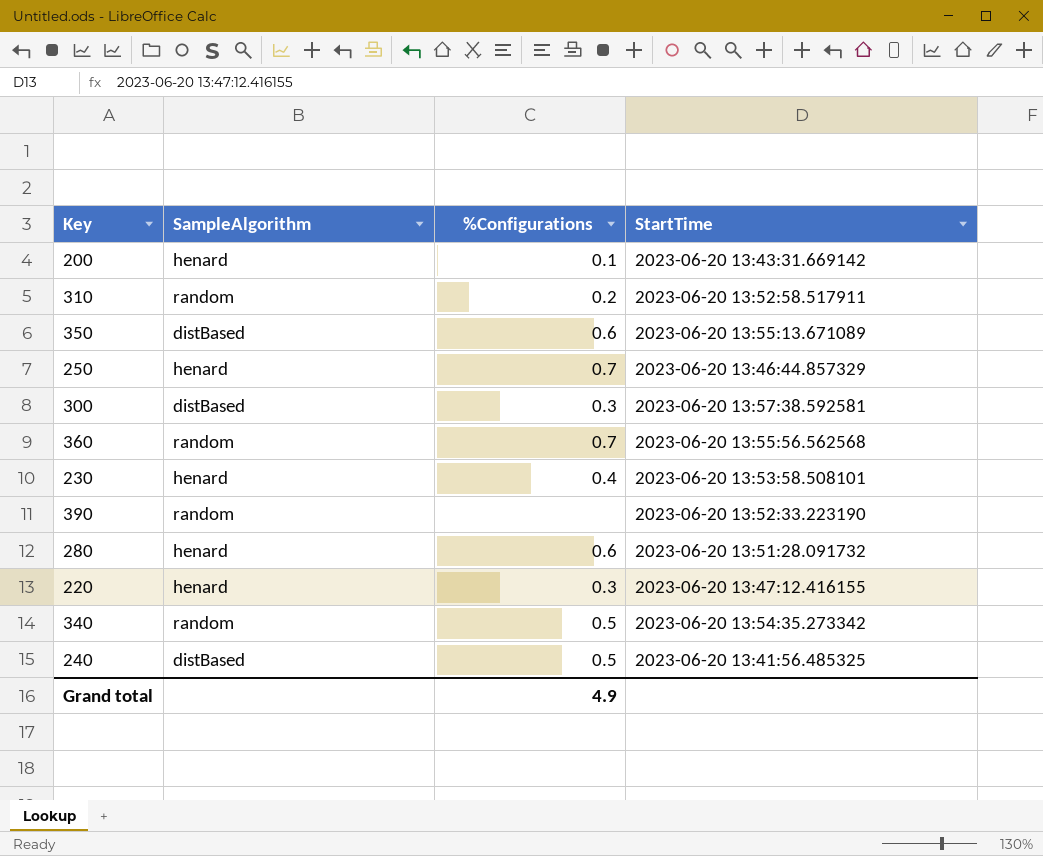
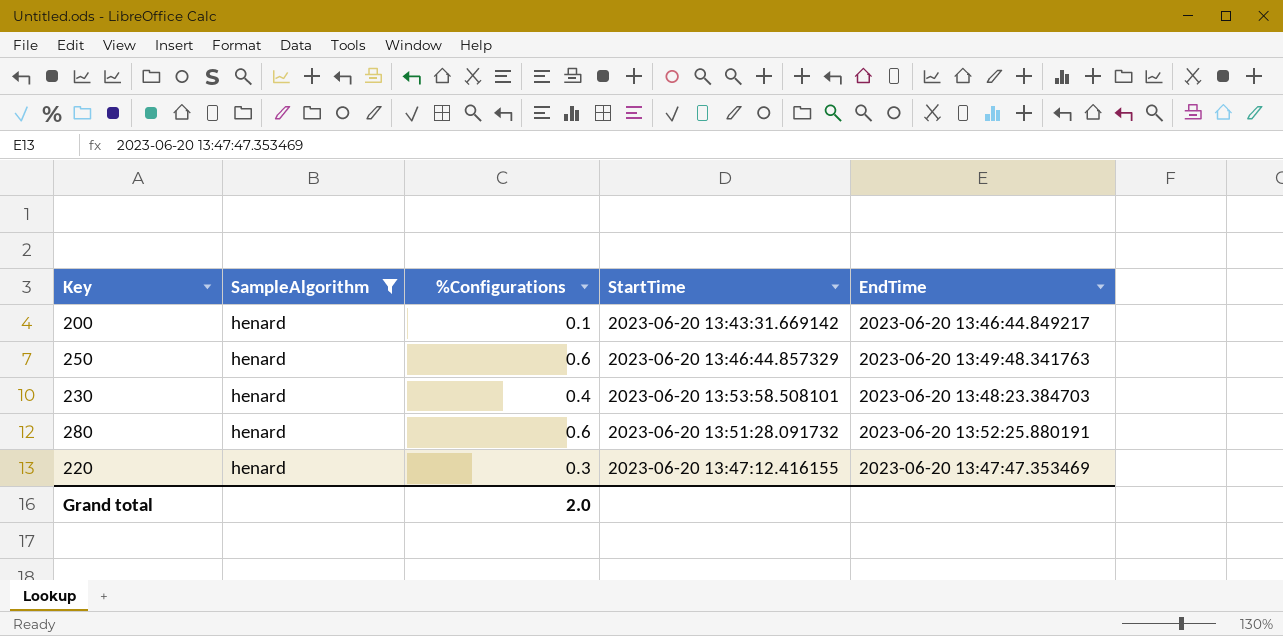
filter: none -> SampleAlgorithm = henard
column EndTime | position: none -> 5
250 | %Configurations: 0.7 -> 0.6
Grand total | %Configurations: 4.9 -> 2.0

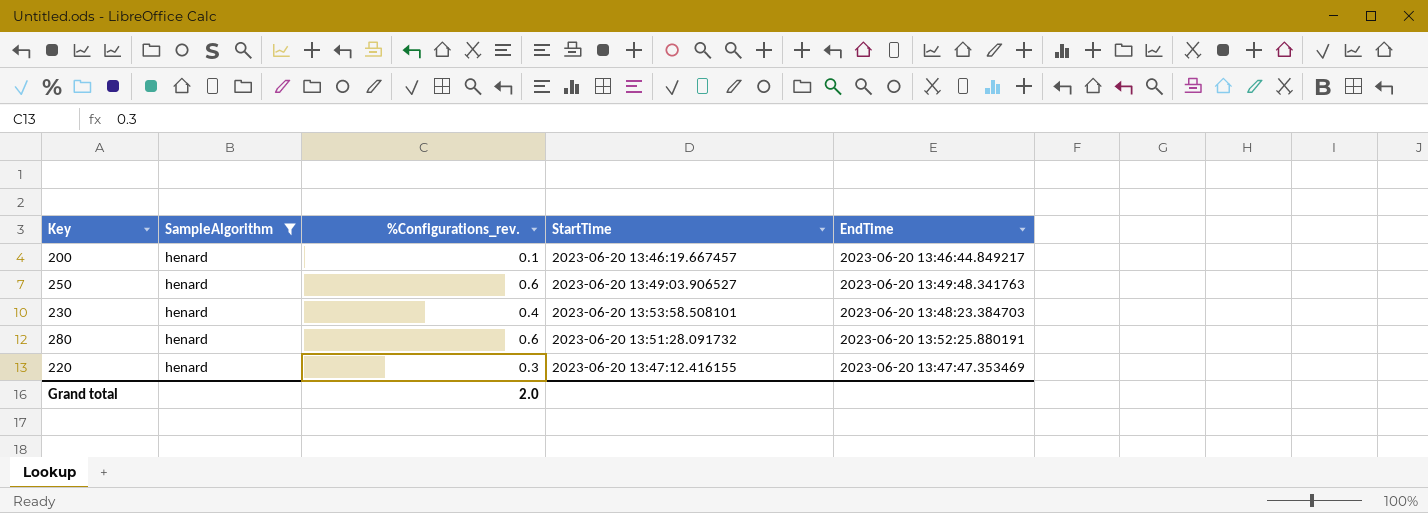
column name: %Configurations -> %Configurations_rev.
200 | StartTime: 2023-06-20 13:43:31.669142 -> 2023-06-20 13:46:19.667457
250 | StartTime: 2023-06-20 13:46:44.857329 -> 2023-06-20 13:49:03.906527

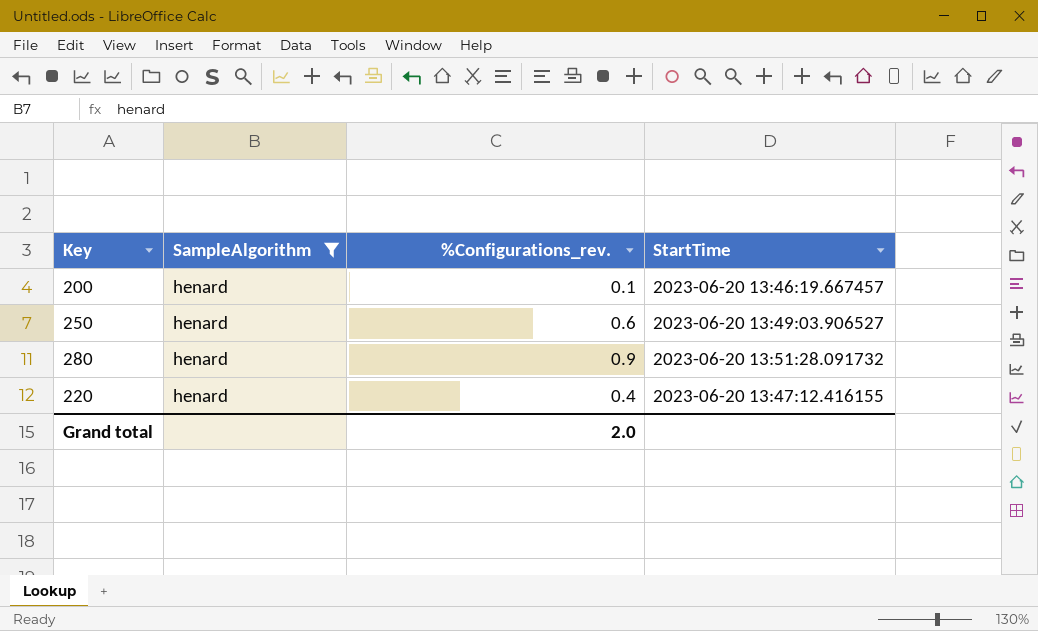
column EndTime | position: 5 -> none
row 230: henard | 0.4 | 2023-06-20 13:53:58.508101 | 2023-06-20 13:48:23.384703 -> none
280 | %Configurations_rev.: 0.6 -> 0.9
220 | %Configurations_rev.: 0.3 -> 0.4

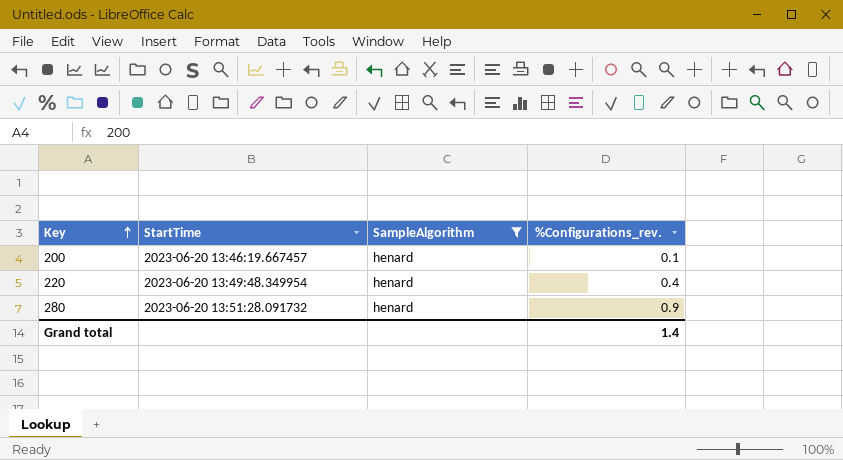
row order: none -> Key ascending
column StartTime | position: 4 -> 2
row 250: henard | 0.6 | 2023-06-20 13:49:03.906527 -> none
220 | StartTime: 2023-06-20 13:47:12.416155 -> 2023-06-20 13:49:48.349954
Grand total | %Configurations_rev.: 2.0 -> 1.4

